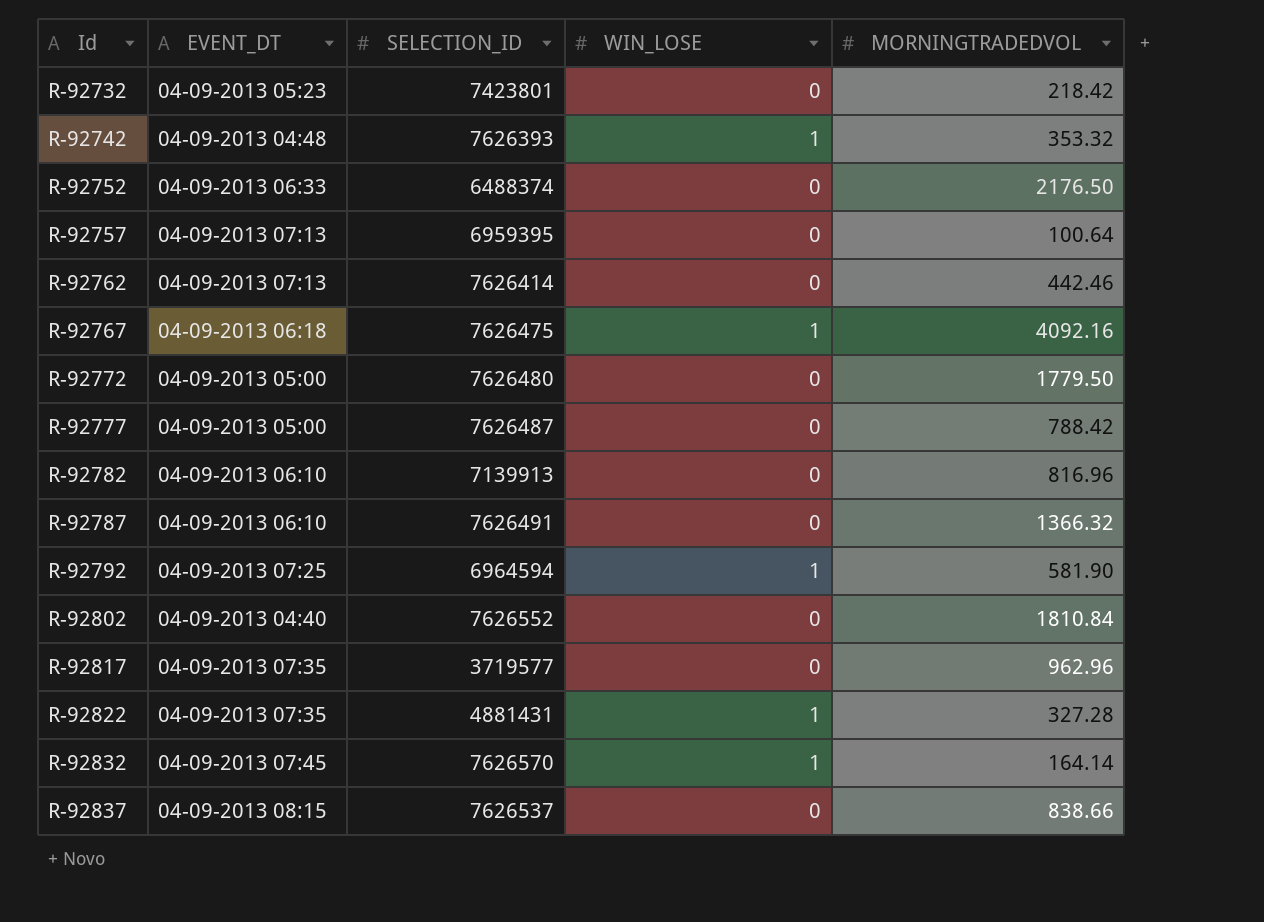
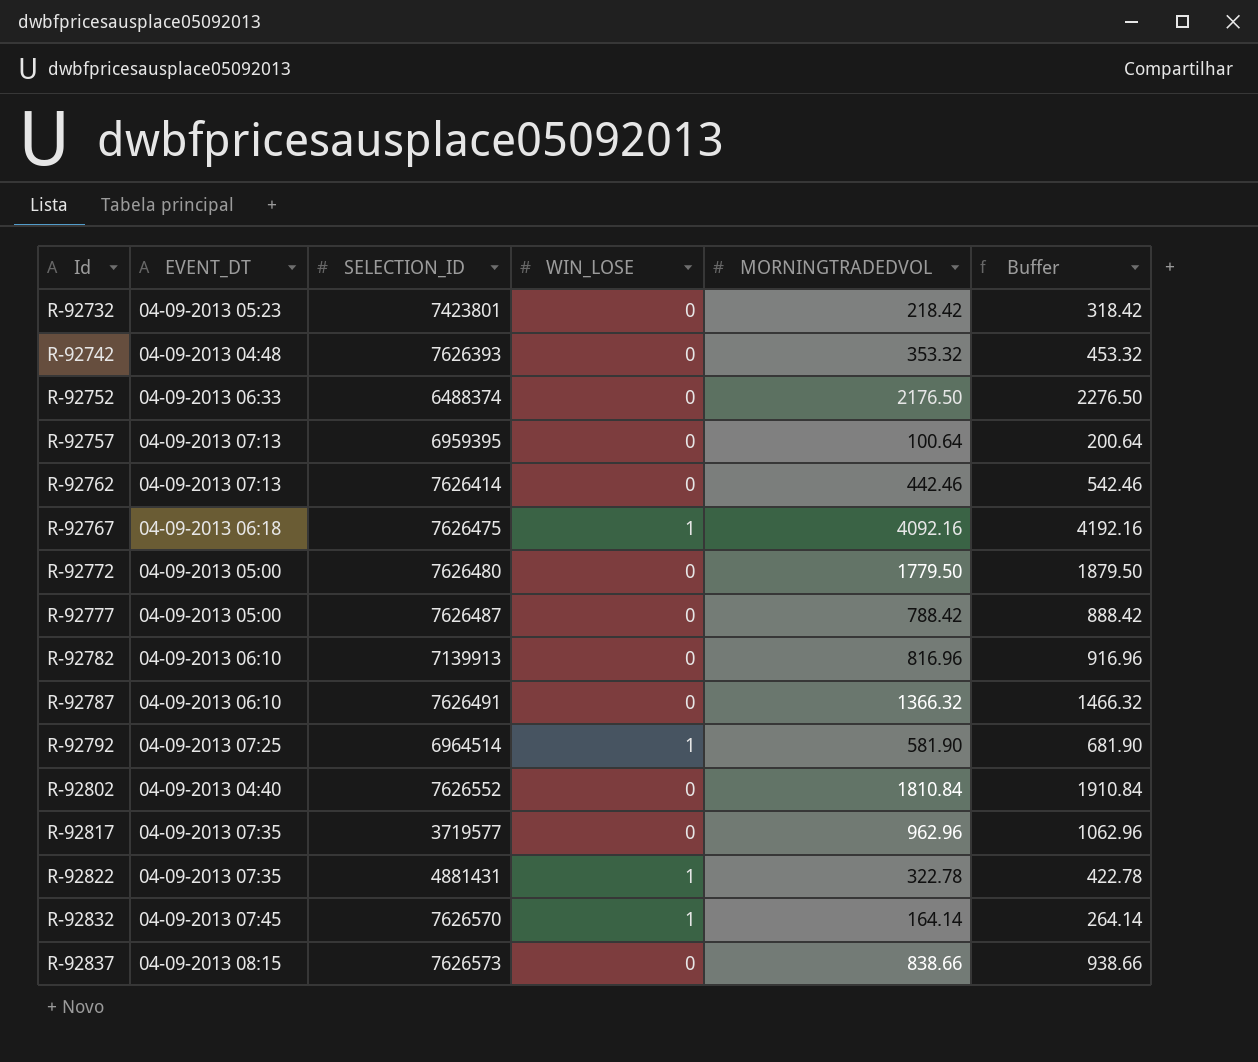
column Buffer | formula: none -> [MORNINGTRADEDVOL] + 100
R-92742 | WIN_LOSE: 1 -> 0
R-92792 | SELECTION_ID: 6964594 -> 6964514
R-92822 | MORNINGTRADEDVOL: 327.28 -> 322.78
R-92837 | SELECTION_ID: 7626537 -> 7626573

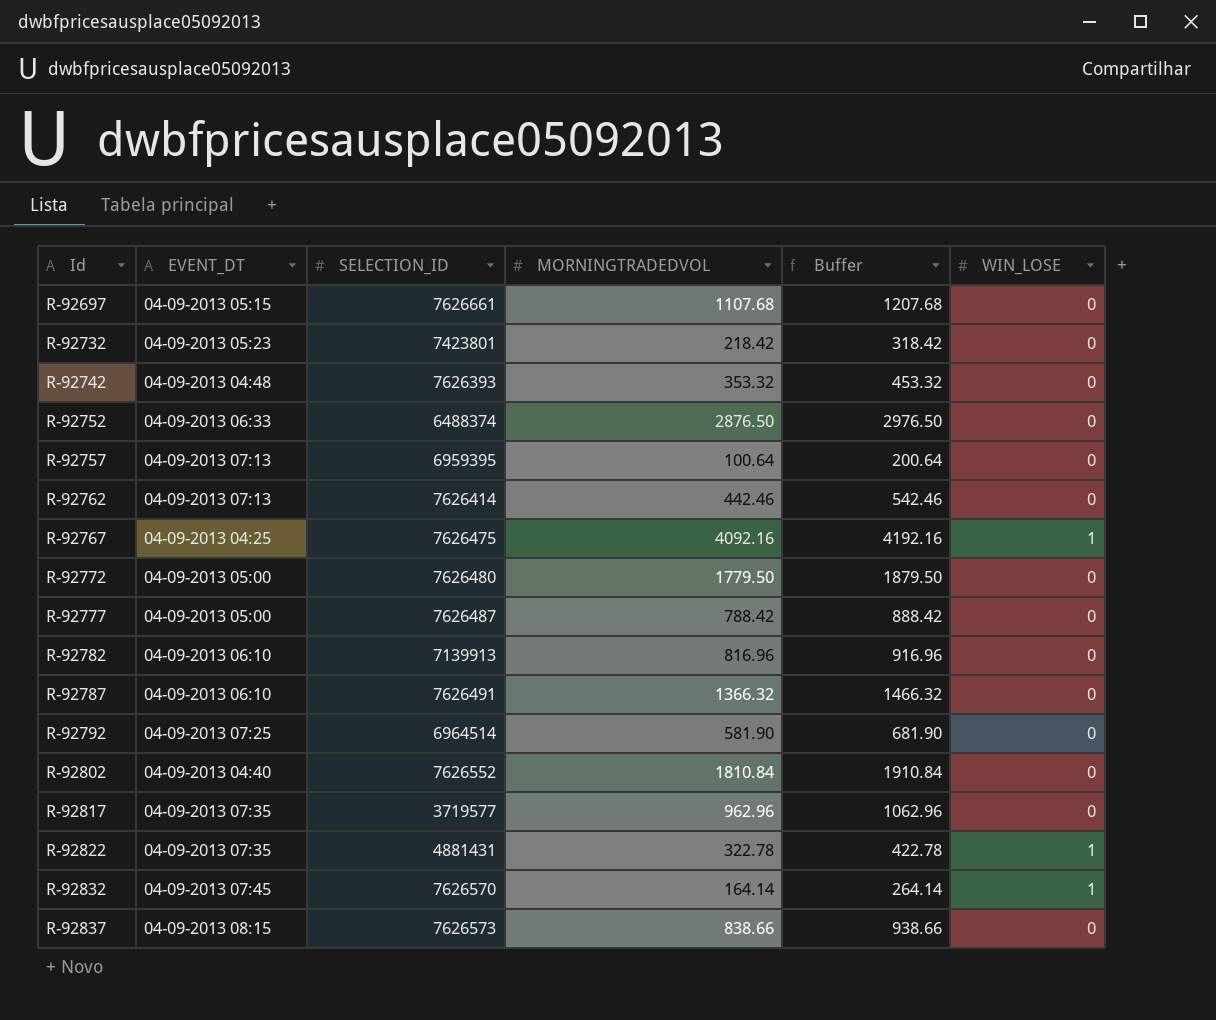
column WIN_LOSE | position: 4 -> 6
row R-92697: none -> 04-09-2013 05:15 | 7626661 | 1107.68 | 1207.68 | 0
R-92752 | MORNINGTRADEDVOL: 2176.50 -> 2876.50
R-92752 | Buffer: 2276.50 -> 2976.50
R-92767 | EVENT_DT: 04-09-2013 06:18 -> 04-09-2013 04:25
R-92792 | WIN_LOSE: 1 -> 0

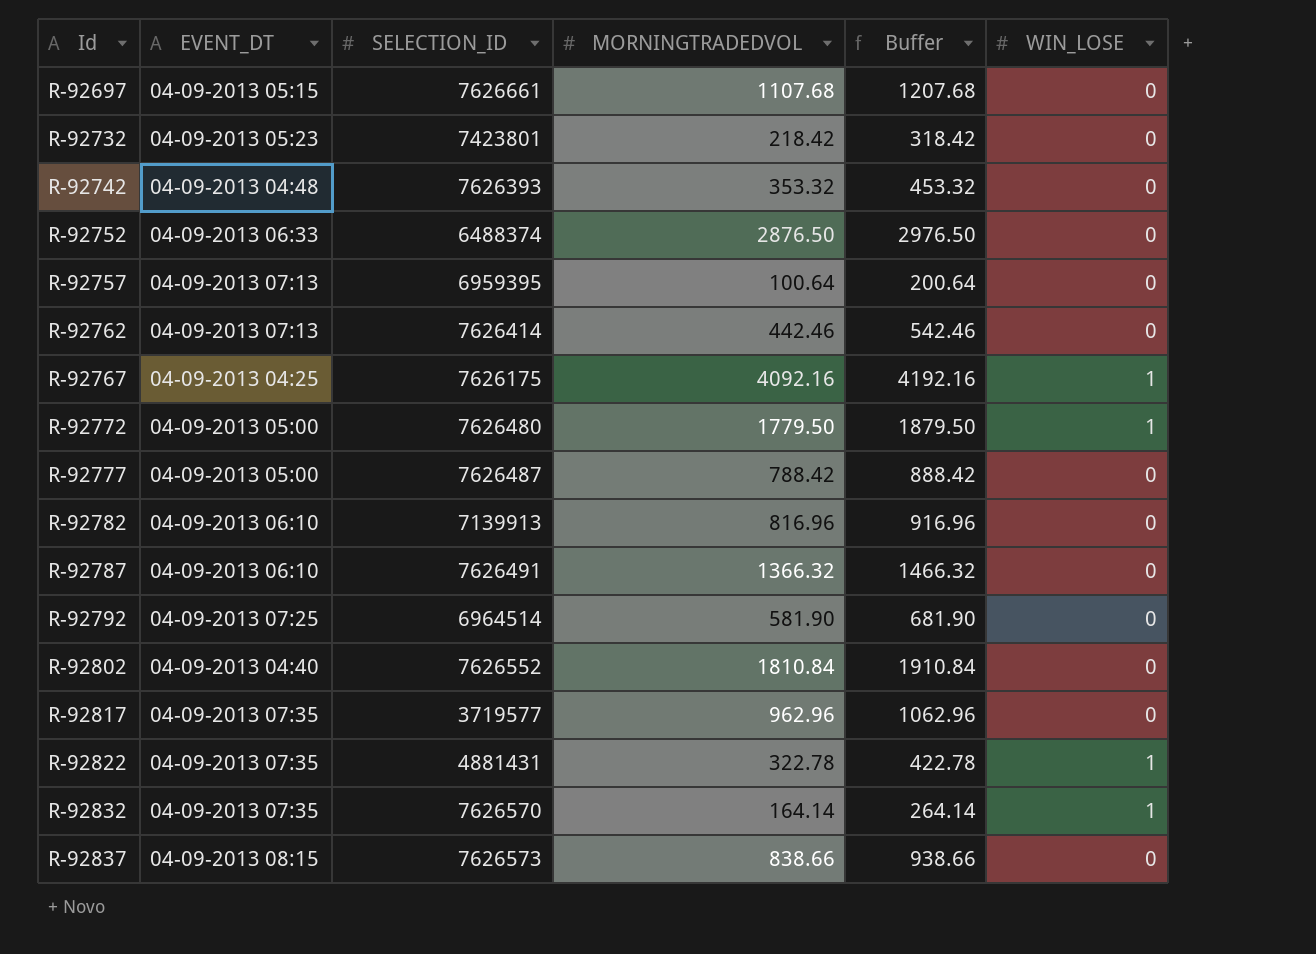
R-92767 | SELECTION_ID: 7626475 -> 7626175
R-92772 | WIN_LOSE: 0 -> 1
R-92832 | EVENT_DT: 04-09-2013 07:45 -> 04-09-2013 07:35

